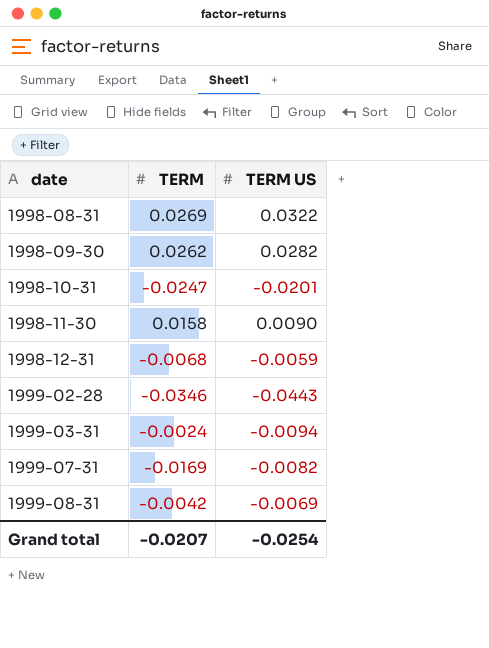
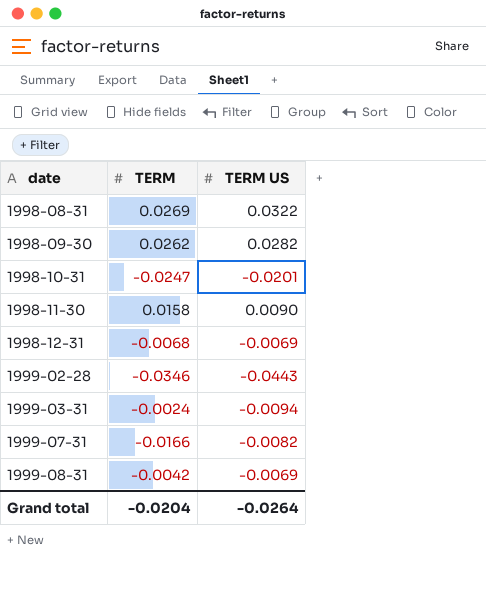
1998-12-31 | TERM US: -0.0059 -> -0.0069
1999-07-31 | TERM: -0.0169 -> -0.0166
Grand total | TERM: -0.0207 -> -0.0204
Grand total | TERM US: -0.0254 -> -0.0264

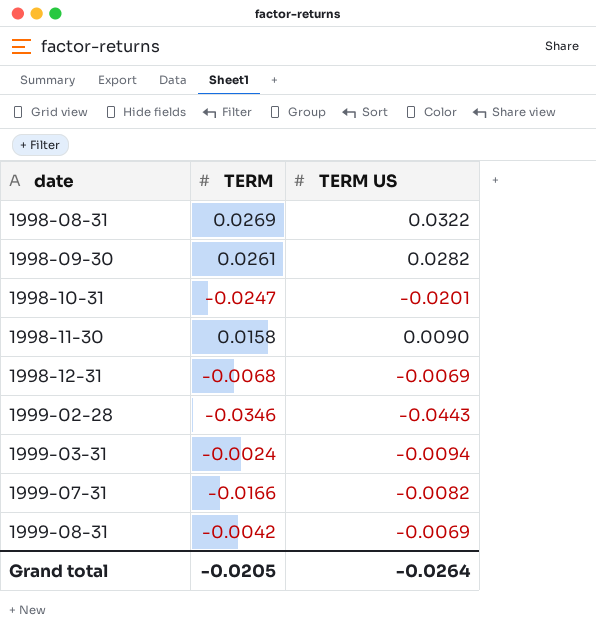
1998-09-30 | TERM: 0.0262 -> 0.0261
Grand total | TERM: -0.0204 -> -0.0205

